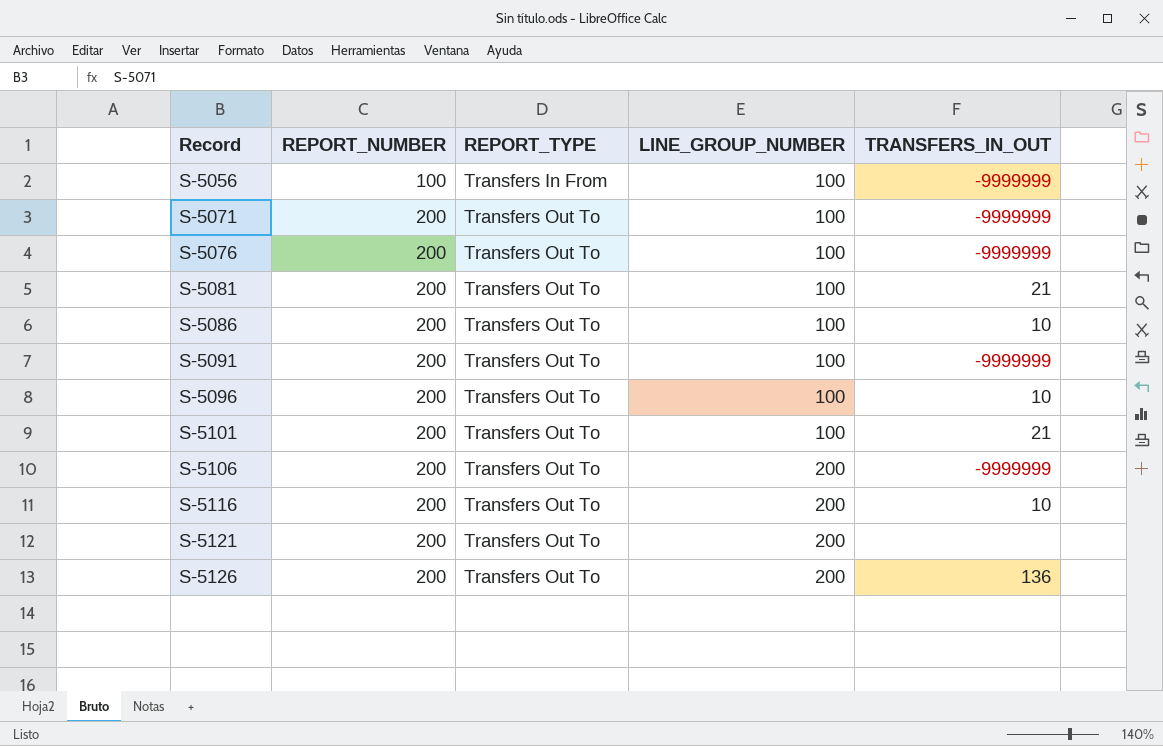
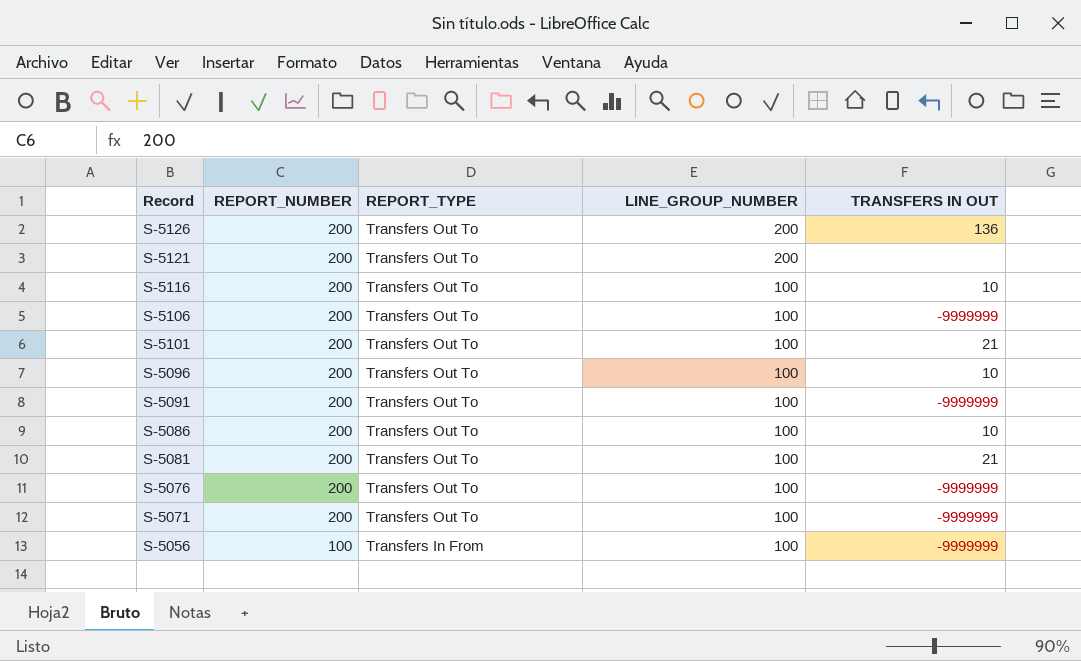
row order: Record ascending -> Record descending
column name: TRANSFERS_IN_OUT -> TRANSFERS IN OUT
S-5116 | LINE_GROUP_NUMBER: 200 -> 100
S-5106 | LINE_GROUP_NUMBER: 200 -> 100

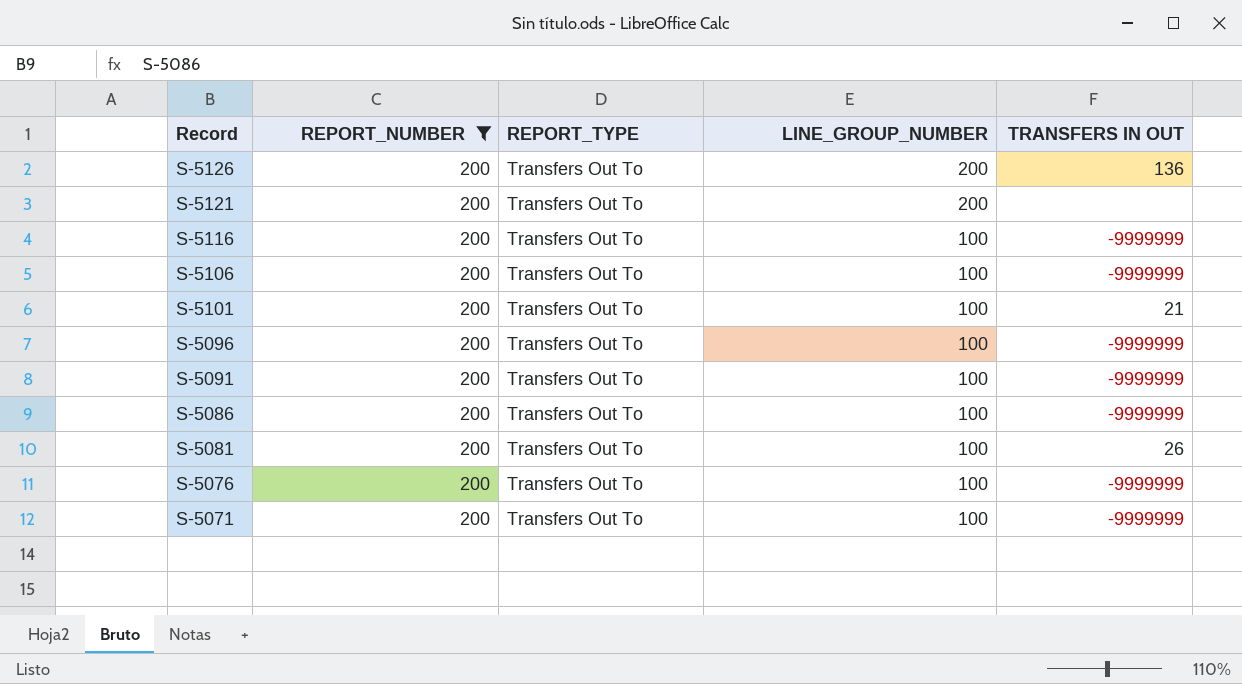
filter: none -> REPORT_NUMBER = 200
S-5116 | TRANSFERS IN OUT: 10 -> -9999999
S-5096 | TRANSFERS IN OUT: 10 -> -9999999
S-5086 | TRANSFERS IN OUT: 10 -> -9999999
S-5081 | TRANSFERS IN OUT: 21 -> 26

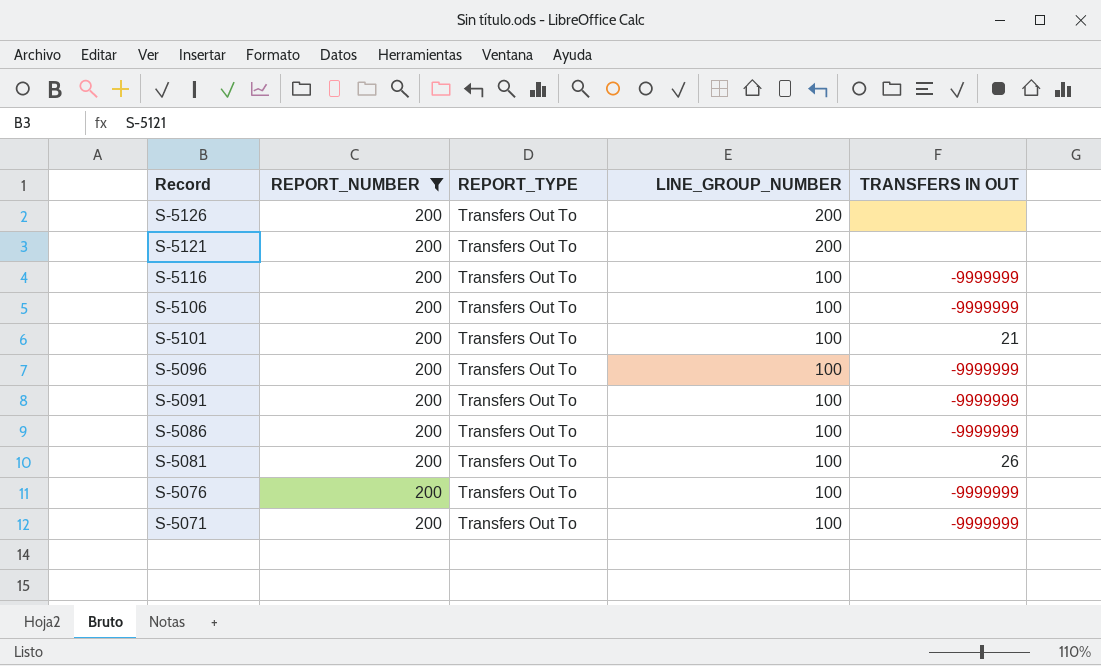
S-5126 | TRANSFERS IN OUT: 136 -> none

